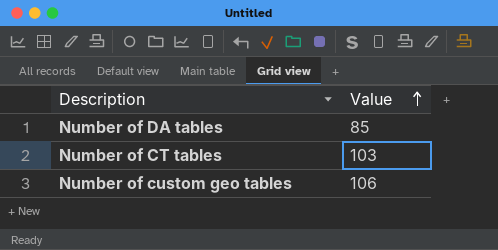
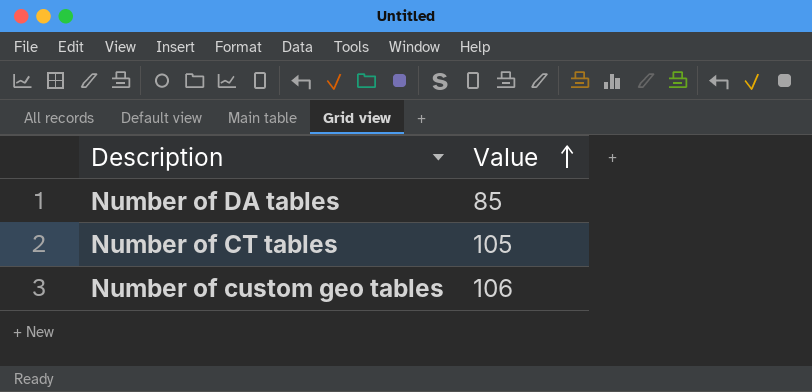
Number of CT tables | Value: 103 -> 105

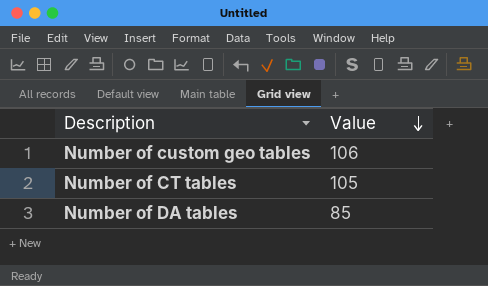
row order: Value ascending -> Value descending

